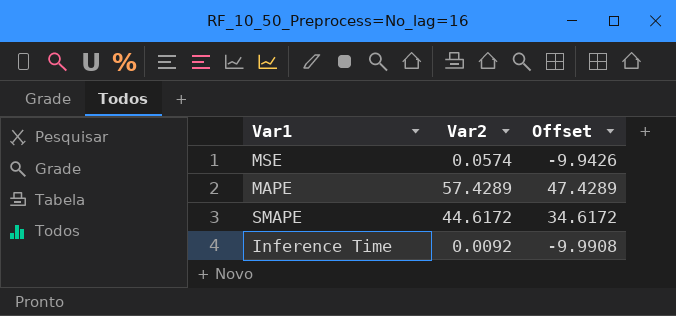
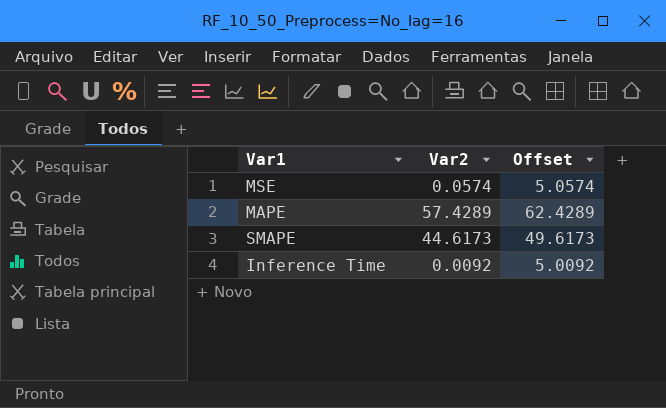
column Offset | formula: [Var2] - 10 -> [Var2] + 5
SMAPE | Var2: 44.6172 -> 44.6173

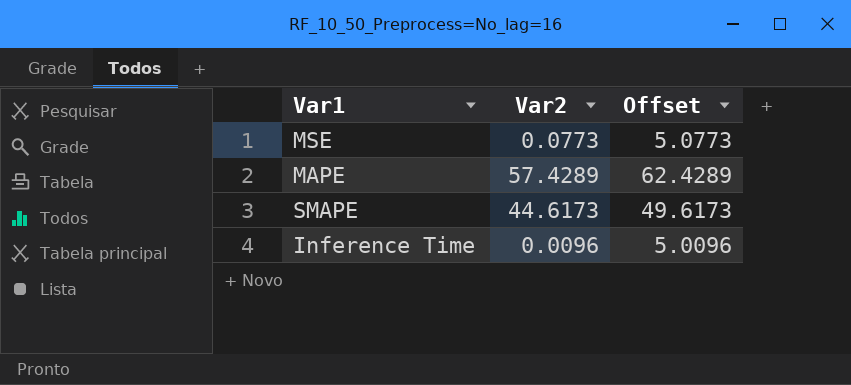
MSE | Var2: 0.0574 -> 0.0773
MSE | Offset: 5.0574 -> 5.0773
Inference Time | Var2: 0.0092 -> 0.0096
Inference Time | Offset: 5.0092 -> 5.0096

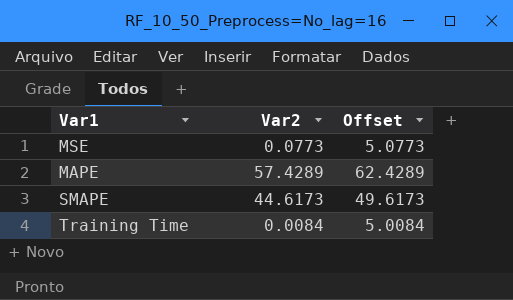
row Inference Time: 0.0096 | 5.0096 -> none
row Training Time: none -> 0.0084 | 5.0084

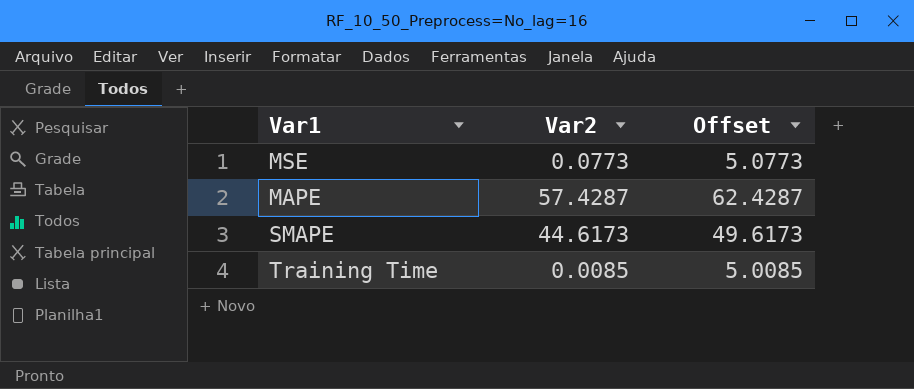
MAPE | Var2: 57.4289 -> 57.4287
MAPE | Offset: 62.4289 -> 62.4287
Training Time | Var2: 0.0084 -> 0.0085
Training Time | Offset: 5.0084 -> 5.0085

